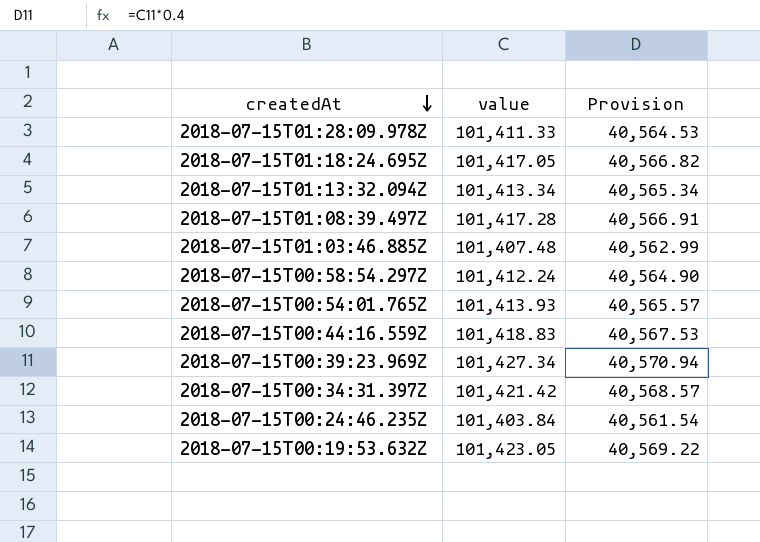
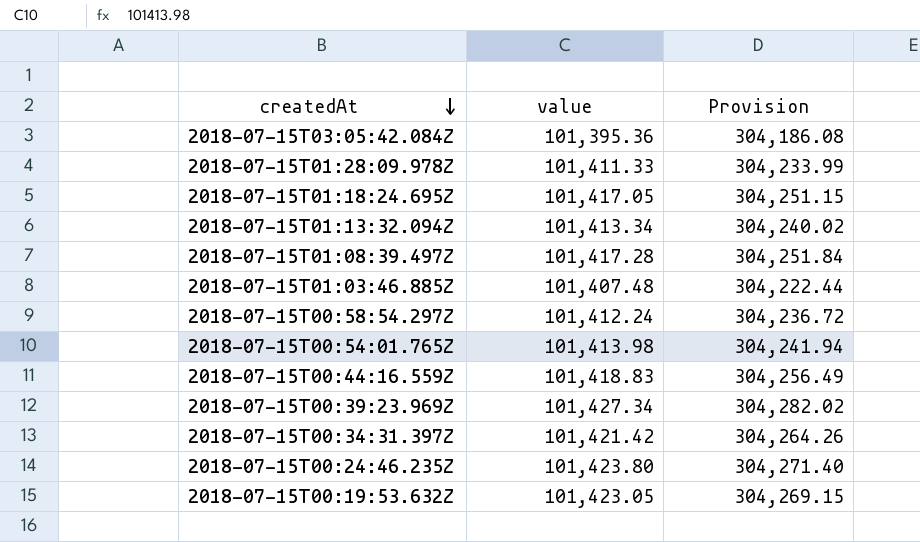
column Provision | formula: [value] * 0.4 -> [value] * 3
row 2018-07-15T03:05:42.084Z: none -> 101,395.36 | 304,186.08
2018-07-15T00:54:01.765Z | value: 101,413.93 -> 101,413.98
2018-07-15T00:24:46.235Z | value: 101,403.84 -> 101,423.80

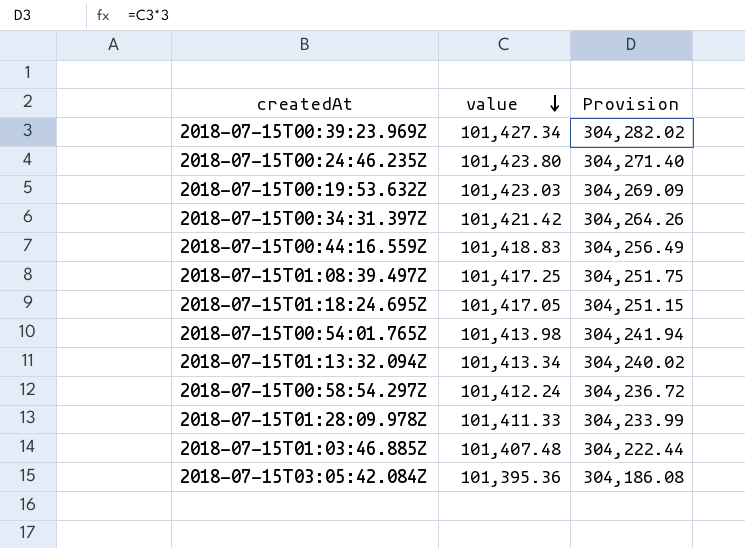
row order: createdAt descending -> value descending
2018-07-15T00:19:53.632Z | value: 101,423.05 -> 101,423.03
2018-07-15T00:19:53.632Z | Provision: 304,269.15 -> 304,269.09
2018-07-15T01:08:39.497Z | value: 101,417.28 -> 101,417.25
2018-07-15T01:08:39.497Z | Provision: 304,251.84 -> 304,251.75

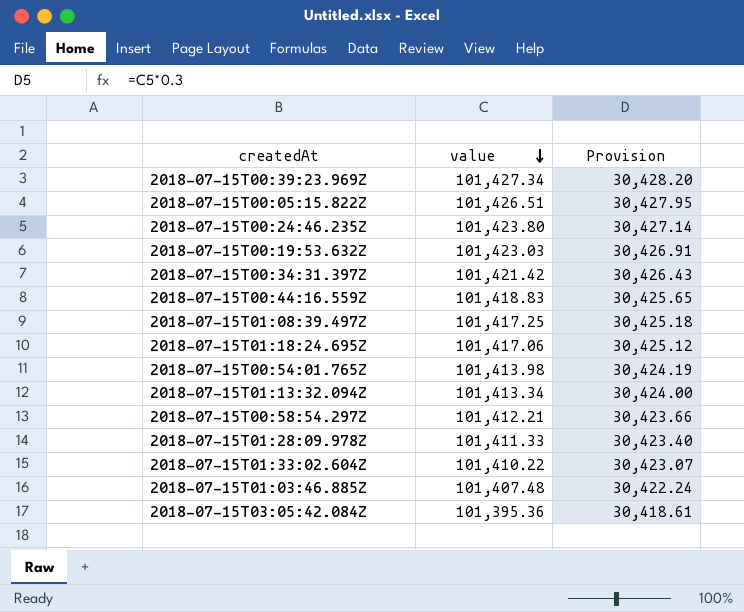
column Provision | formula: [value] * 3 -> [value] * 0.3
row 2018-07-15T00:05:15.822Z: none -> 101,426.51 | 30,427.95
2018-07-15T01:18:24.695Z | value: 101,417.05 -> 101,417.06
2018-07-15T00:58:54.297Z | value: 101,412.24 -> 101,412.21
row 2018-07-15T01:33:02.604Z: none -> 101,410.22 | 30,423.07

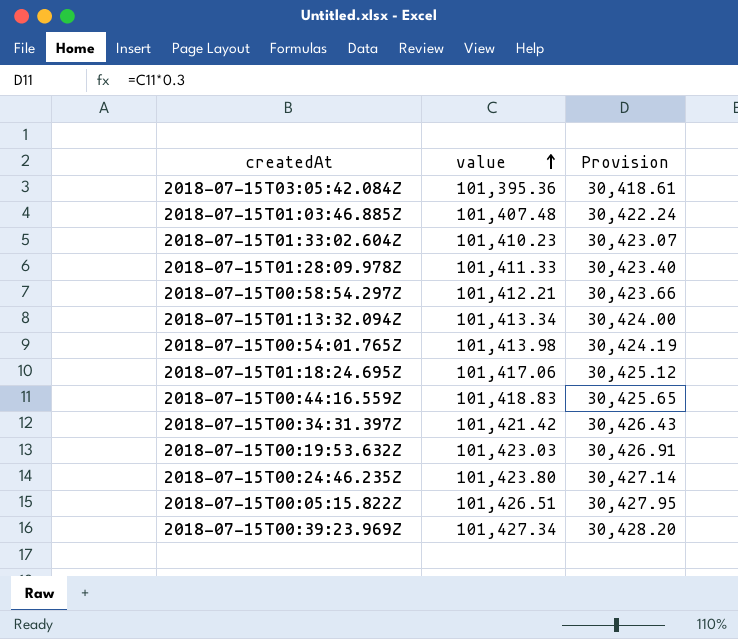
row order: value descending -> value ascending
row 2018-07-15T01:08:39.497Z: 101,417.25 | 30,425.18 -> none
2018-07-15T01:33:02.604Z | value: 101,410.22 -> 101,410.23

